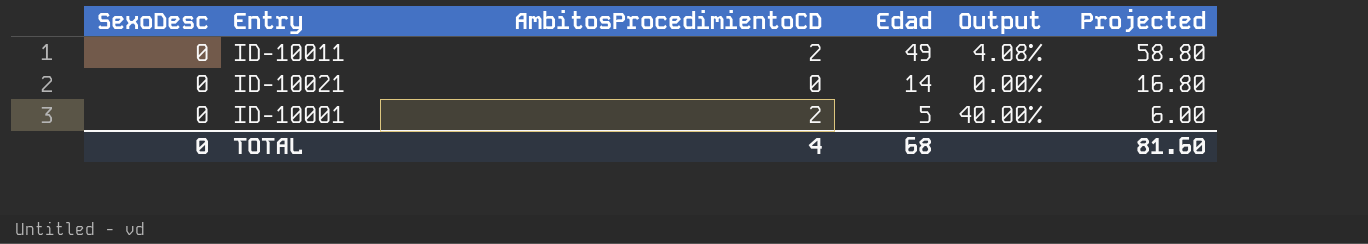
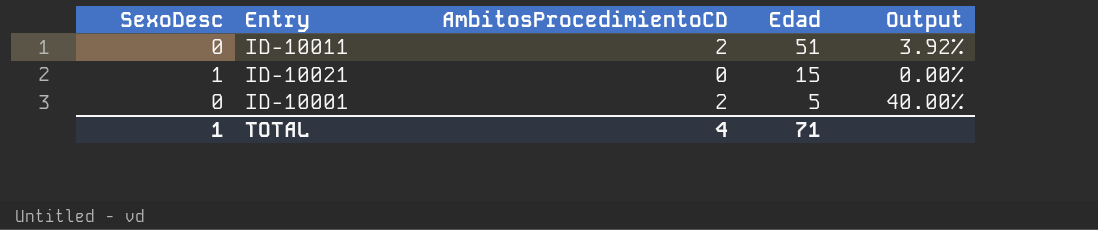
column Projected | formula: [Edad] * 1.2 -> none
ID-10011 | Edad: 49 -> 51
ID-10011 | Output: 4.08% -> 3.92%
ID-10021 | SexoDesc: 0 -> 1
ID-10021 | Edad: 14 -> 15
TOTAL | SexoDesc: 0 -> 1
TOTAL | Edad: 68 -> 71

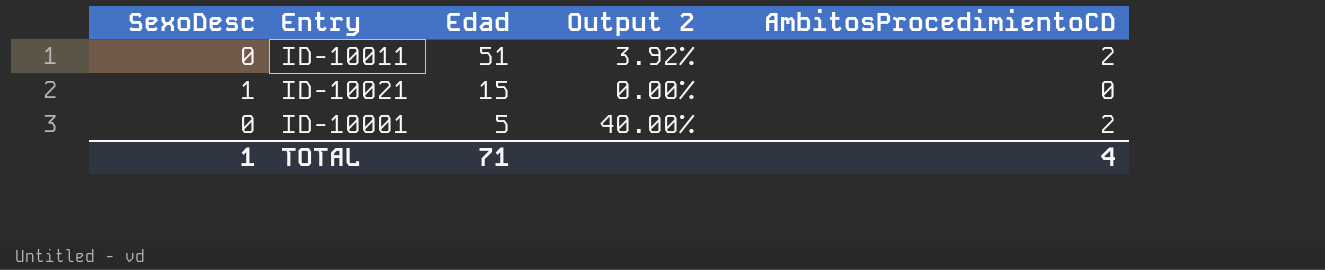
column name: Output -> Output 2
column AmbitosProcedimientoCD | position: 3 -> 5

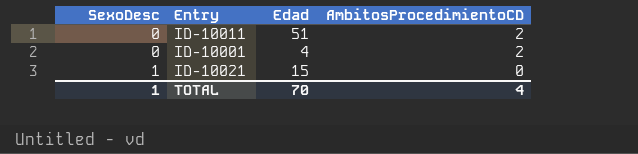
row order: Edad descending -> SexoDesc ascending
column Output 2 | formula: [AmbitosProcedimientoCD] / [Edad] -> none
ID-10001 | Edad: 5 -> 4
TOTAL | Edad: 71 -> 70

